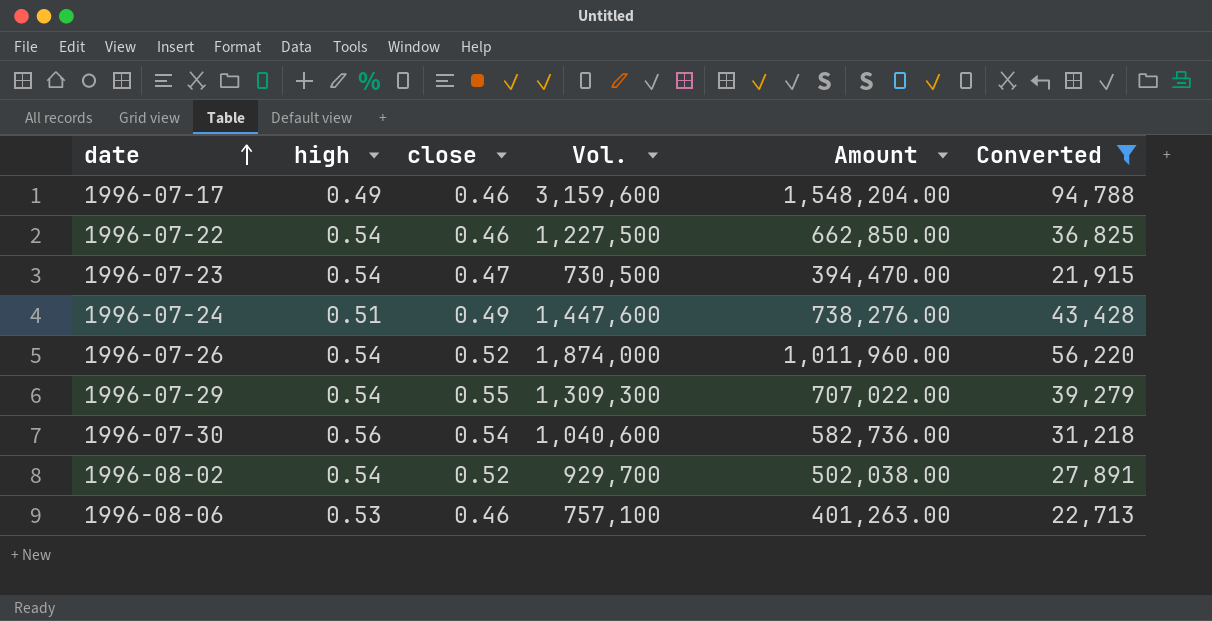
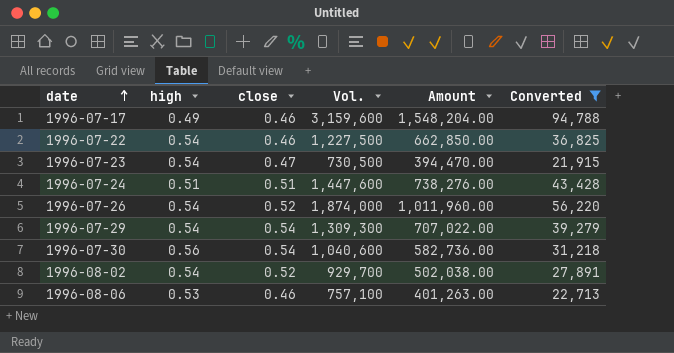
1996-07-24 | close: 0.49 -> 0.51
1996-07-29 | close: 0.55 -> 0.54

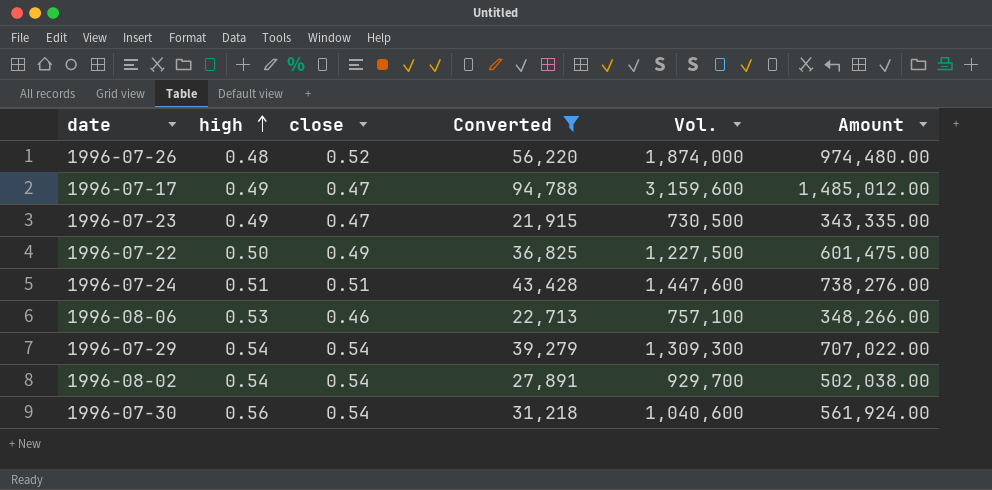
row order: date ascending -> high ascending
column Converted | position: 6 -> 4
column Amount | formula: [high] * [Vol.] -> [close] * [Vol.]
1996-07-26 | high: 0.54 -> 0.48
1996-07-17 | close: 0.46 -> 0.47
1996-07-23 | high: 0.54 -> 0.49
1996-07-22 | high: 0.54 -> 0.50
1996-07-22 | close: 0.46 -> 0.49
1996-08-02 | close: 0.52 -> 0.54

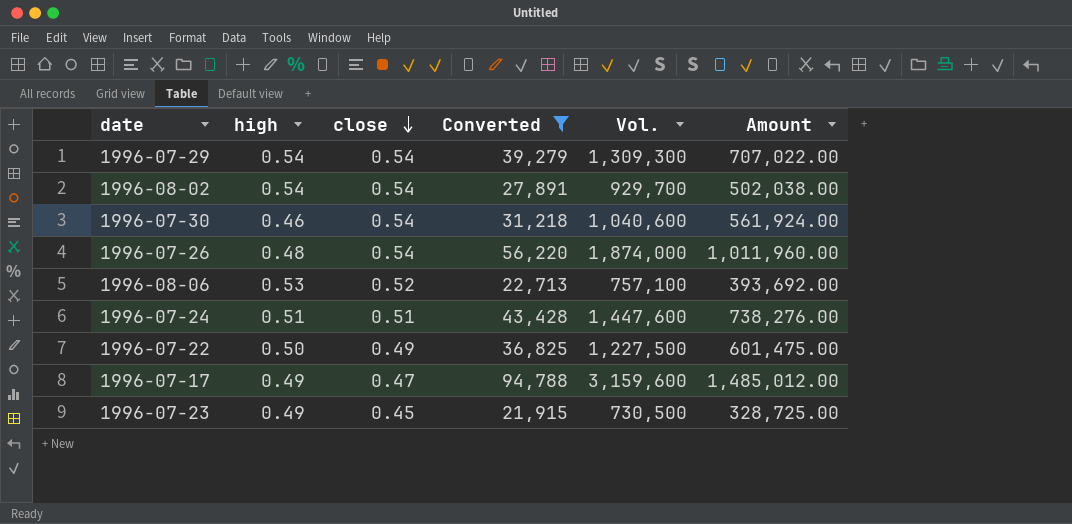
row order: high ascending -> close descending
1996-07-30 | high: 0.56 -> 0.46
1996-07-26 | close: 0.52 -> 0.54
1996-07-26 | Amount: 974,480.00 -> 1,011,960.00
1996-08-06 | close: 0.46 -> 0.52
1996-08-06 | Amount: 348,266.00 -> 393,692.00
1996-07-23 | close: 0.47 -> 0.45
1996-07-23 | Amount: 343,335.00 -> 328,725.00

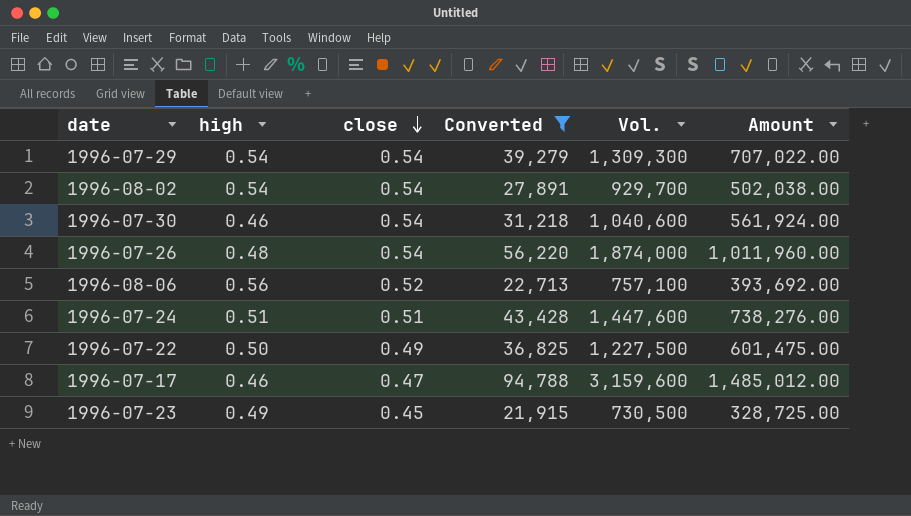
1996-08-06 | high: 0.53 -> 0.56
1996-07-17 | high: 0.49 -> 0.46

